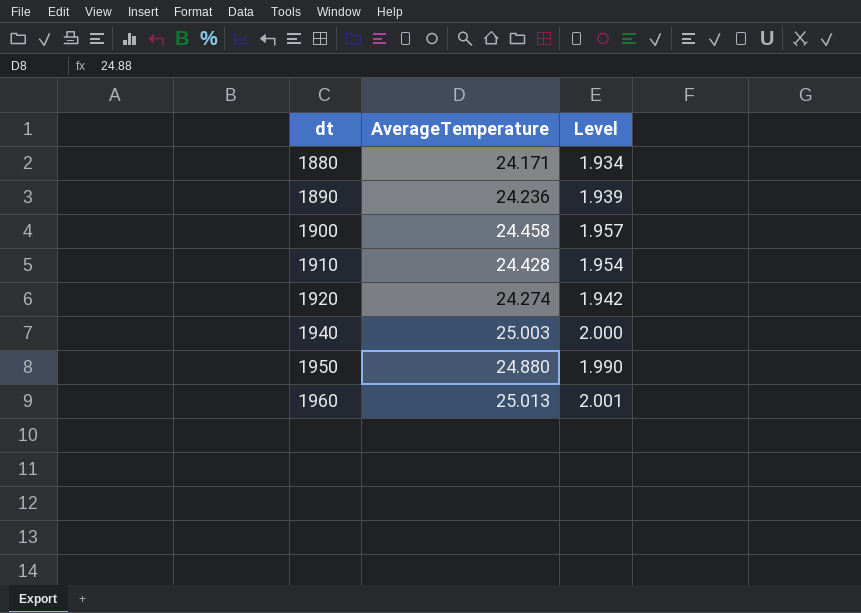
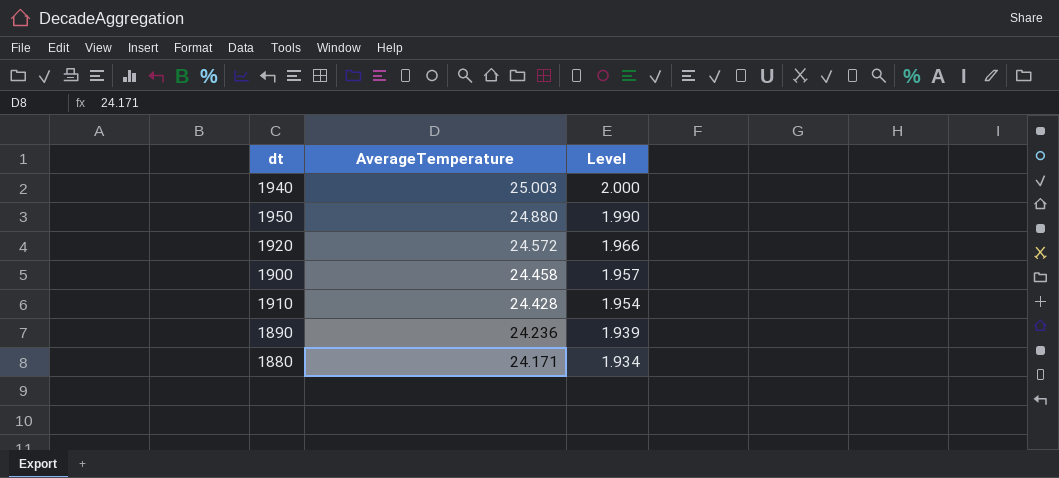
row order: dt ascending -> AverageTemperature descending
row 1960: 25.013 | 2.001 -> none
1920 | AverageTemperature: 24.274 -> 24.572
1920 | Level: 1.942 -> 1.966

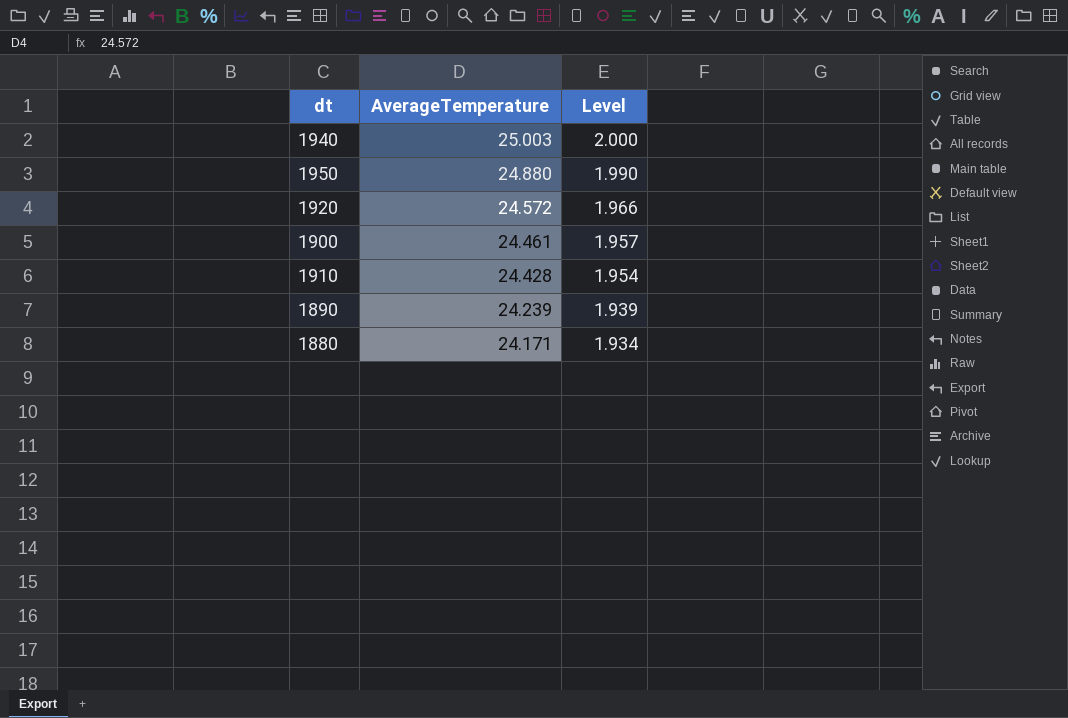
1900 | AverageTemperature: 24.458 -> 24.461
1890 | AverageTemperature: 24.236 -> 24.239

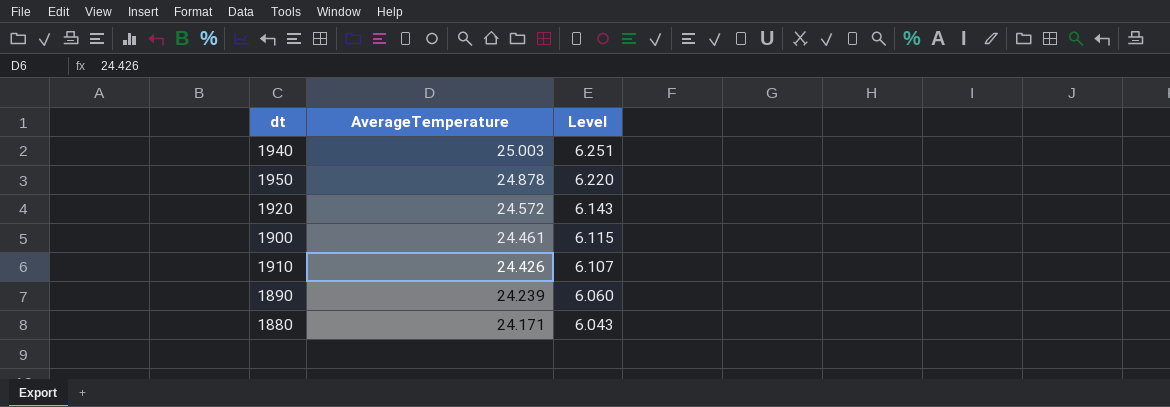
column Level | formula: [AverageTemperature] * 0.08 -> [AverageTemperature] * 0.25
1950 | AverageTemperature: 24.880 -> 24.878
1910 | AverageTemperature: 24.428 -> 24.426

